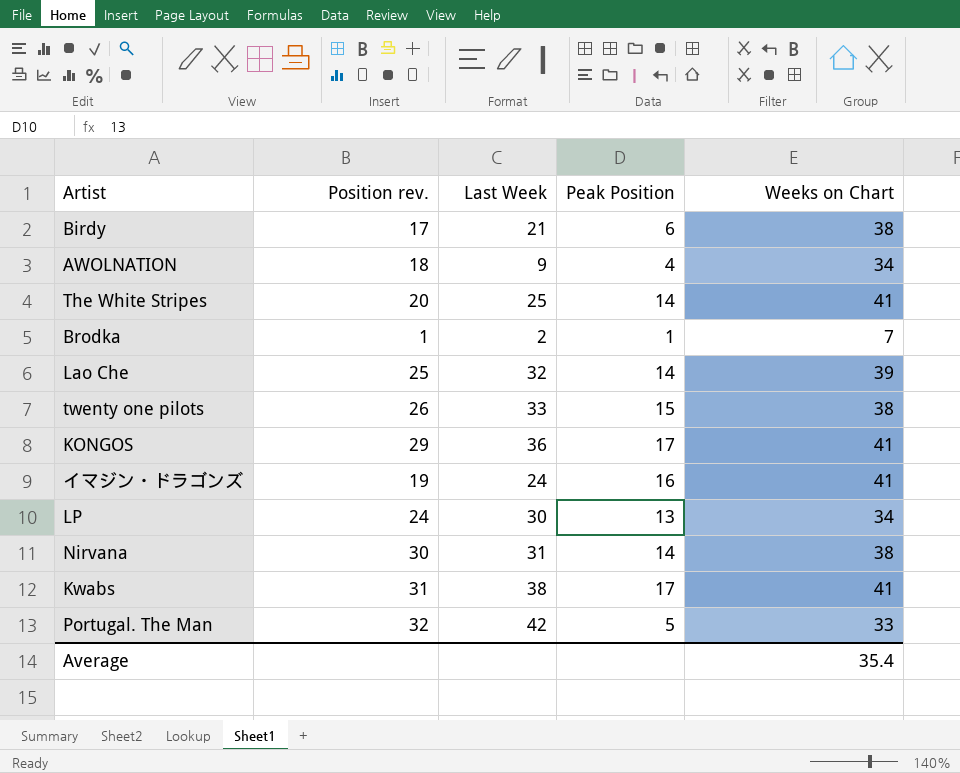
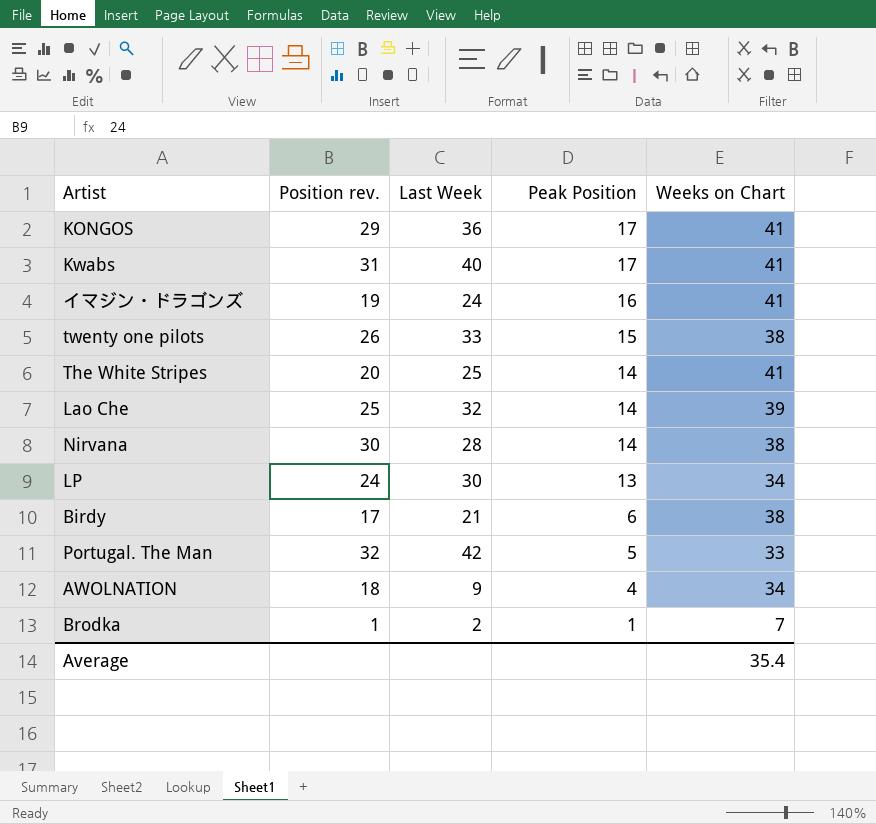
row order: none -> Peak Position descending
Kwabs | Last Week: 38 -> 40
Nirvana | Last Week: 31 -> 28

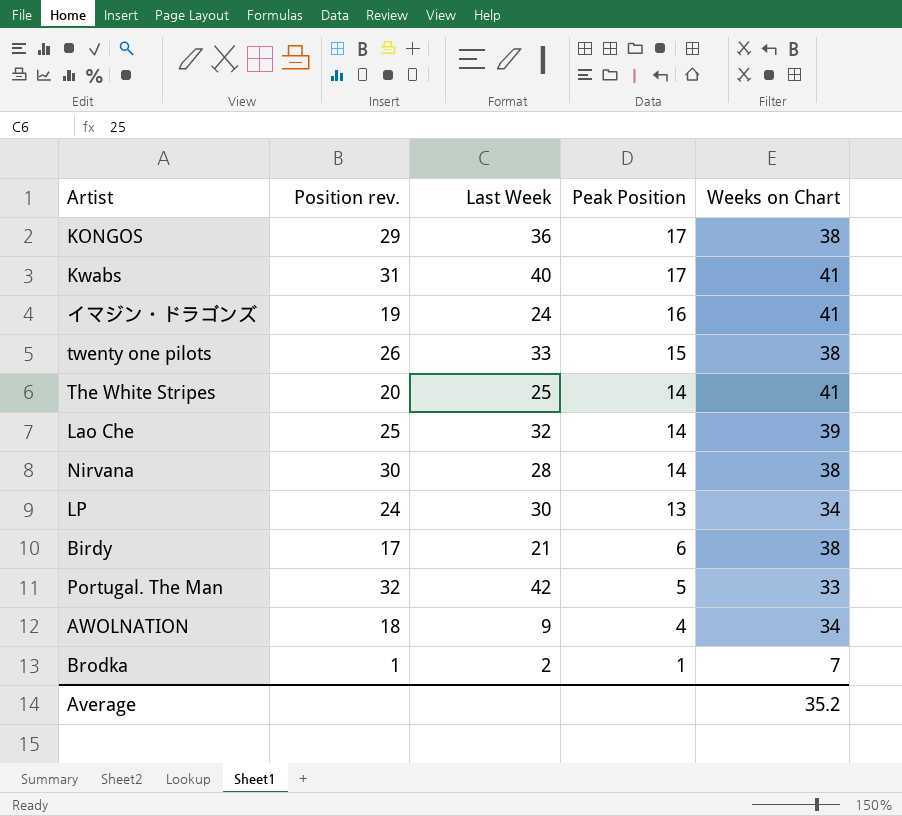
KONGOS | Weeks on Chart: 41 -> 38
Average | Weeks on Chart: 35.4 -> 35.2

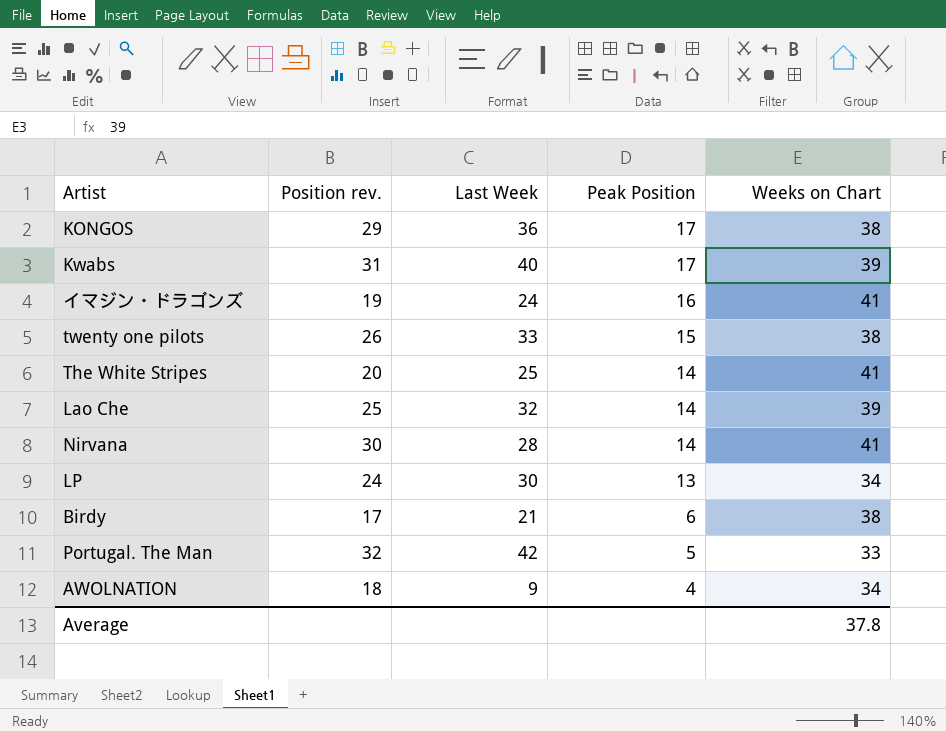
row Brodka: 1 | 2 | 1 | 7 -> none
Kwabs | Weeks on Chart: 41 -> 39
Nirvana | Weeks on Chart: 38 -> 41
Average | Weeks on Chart: 35.2 -> 37.8

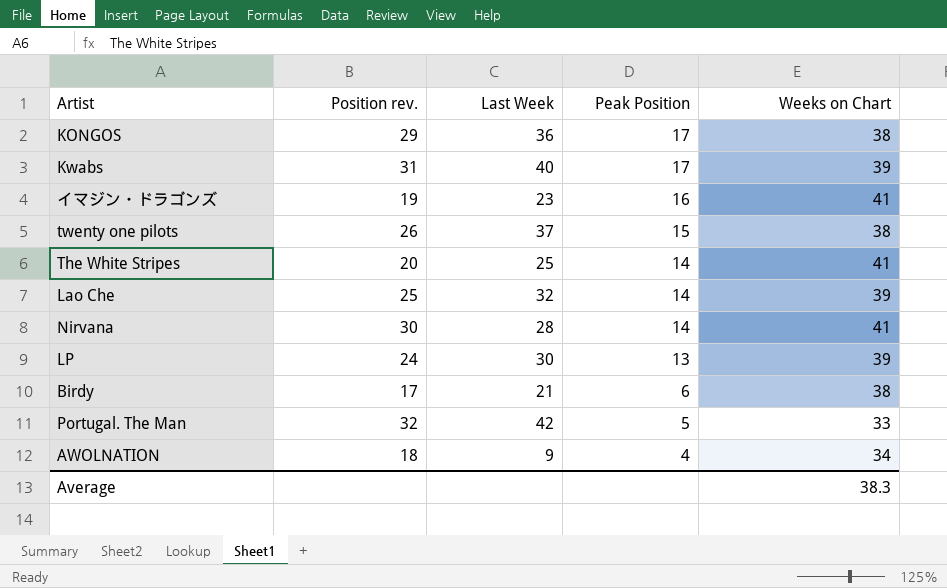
イマジン・ドラゴンズ | Last Week: 24 -> 23
twenty one pilots | Last Week: 33 -> 37
LP | Weeks on Chart: 34 -> 39
Average | Weeks on Chart: 37.8 -> 38.3

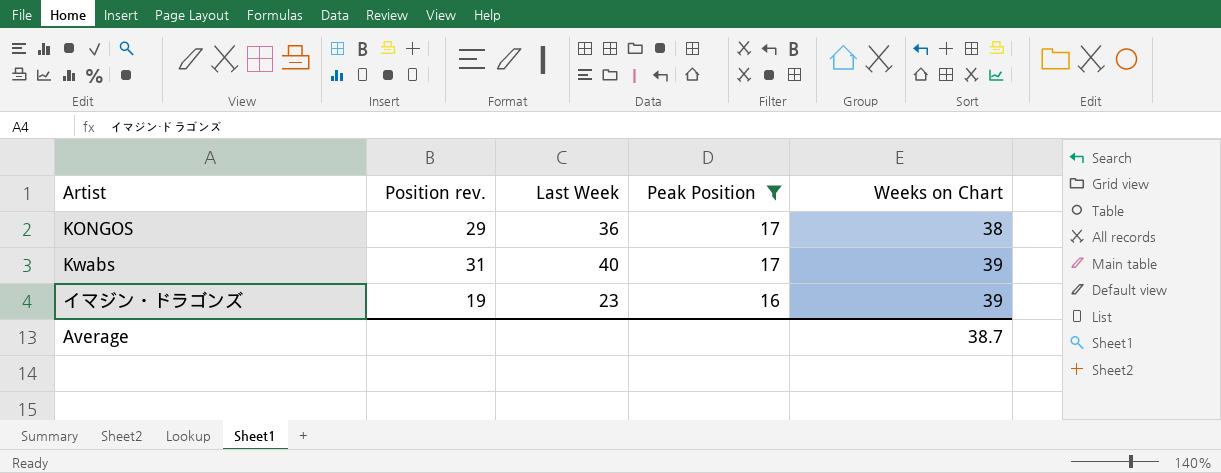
filter: none -> Peak Position >= 16
イマジン・ドラゴンズ | Weeks on Chart: 41 -> 39
Average | Weeks on Chart: 38.3 -> 38.7

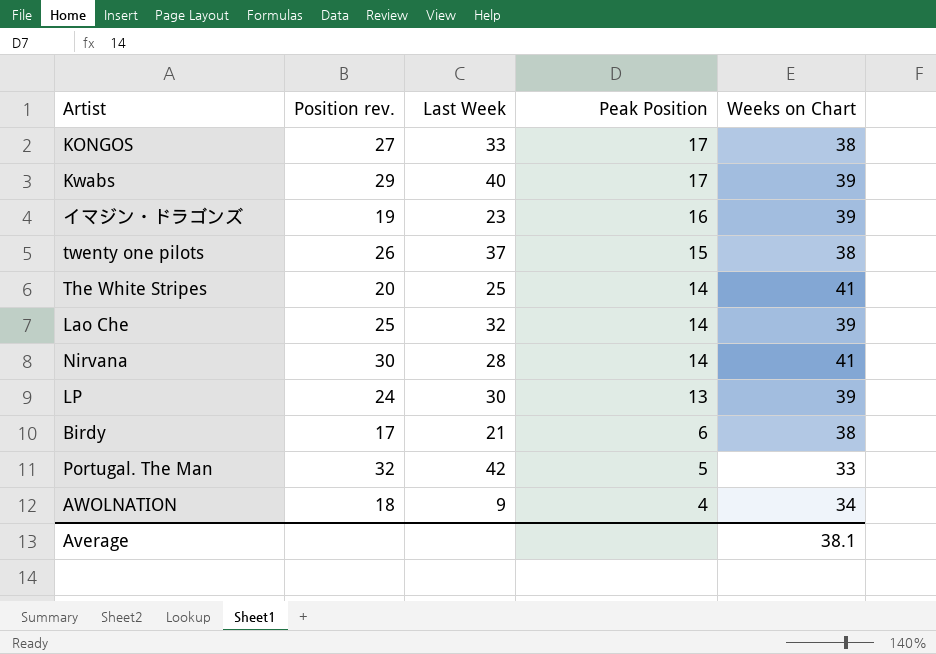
filter: Peak Position >= 16 -> none
KONGOS | Position rev.: 29 -> 27
KONGOS | Last Week: 36 -> 33
Kwabs | Position rev.: 31 -> 29
Average | Weeks on Chart: 38.7 -> 38.1

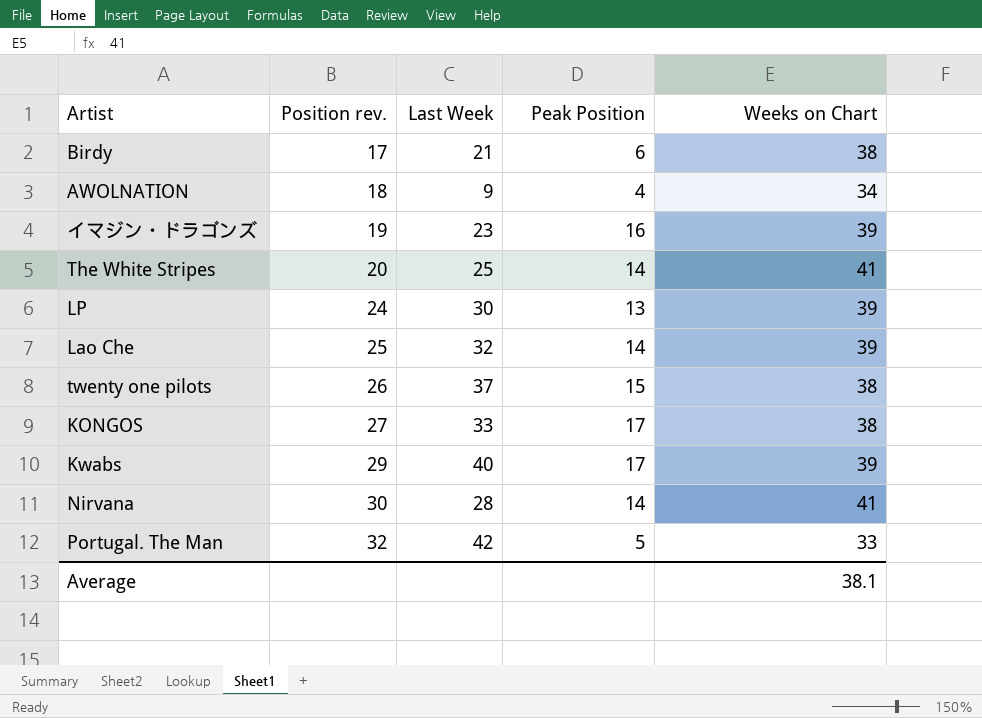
row order: Peak Position descending -> Position rev. ascending

